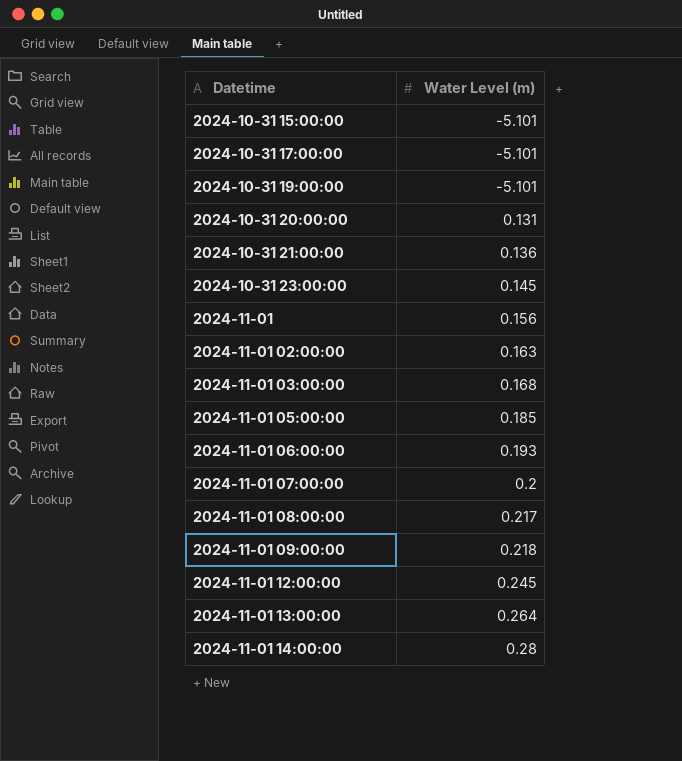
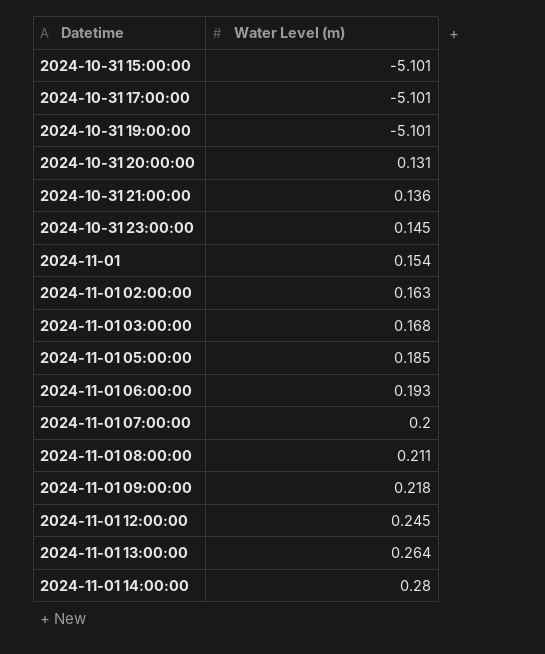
2024-11-01 | Water Level (m): 0.156 -> 0.154
2024-11-01 08:00:00 | Water Level (m): 0.217 -> 0.211

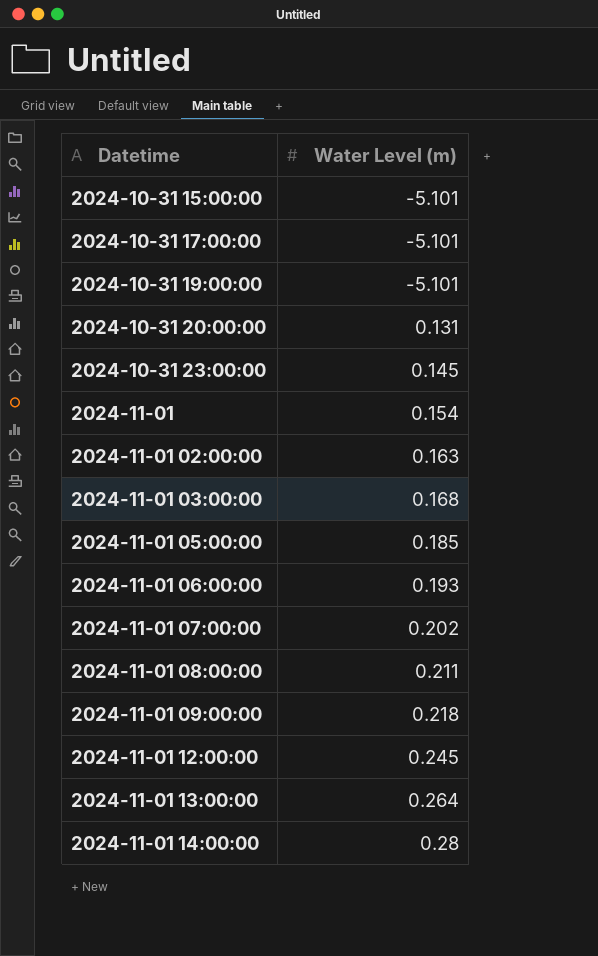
row 2024-10-31 21:00:00: 0.136 -> none
2024-11-01 07:00:00 | Water Level (m): 0.2 -> 0.202

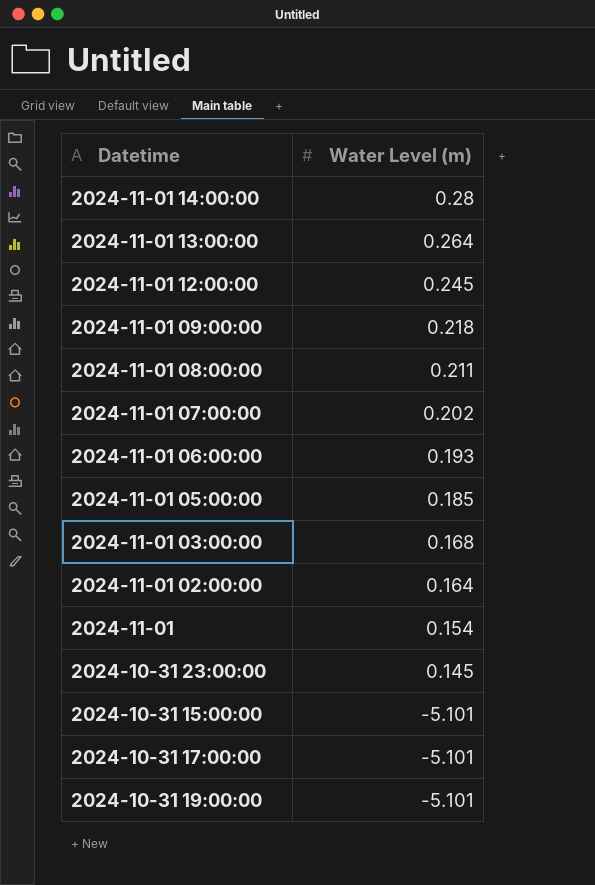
row order: Datetime ascending -> Water Level (m) descending
row 2024-10-31 20:00:00: 0.131 -> none
2024-11-01 02:00:00 | Water Level (m): 0.163 -> 0.164

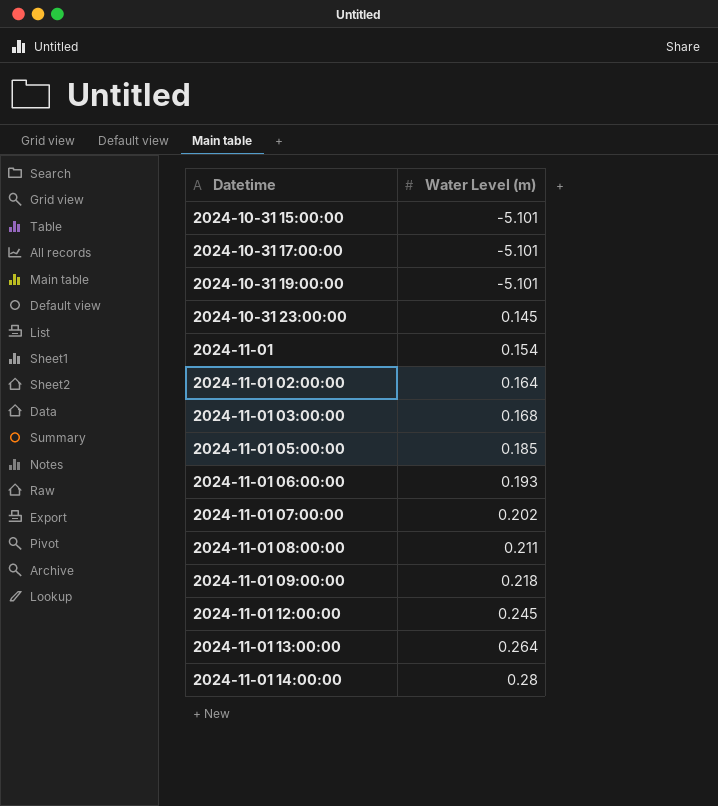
row order: Water Level (m) descending -> Datetime ascending

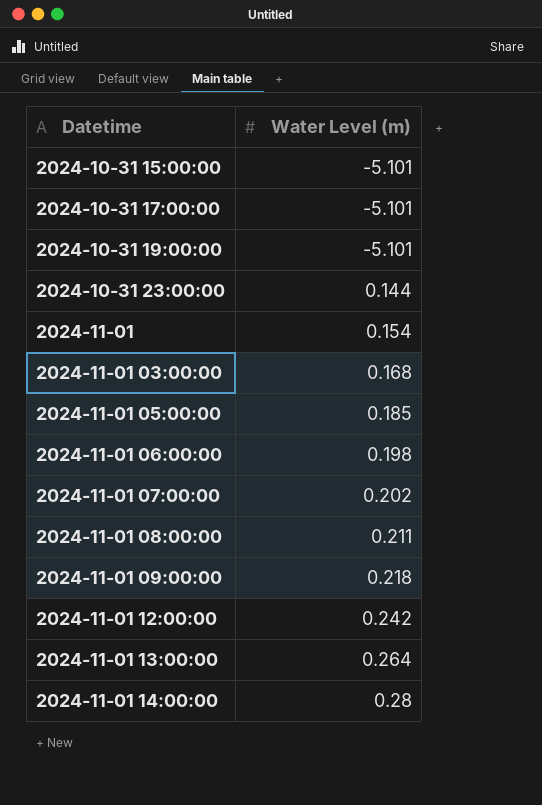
row 2024-11-01 02:00:00: 0.164 -> none
2024-10-31 23:00:00 | Water Level (m): 0.145 -> 0.144
2024-11-01 06:00:00 | Water Level (m): 0.193 -> 0.198
2024-11-01 12:00:00 | Water Level (m): 0.245 -> 0.242

